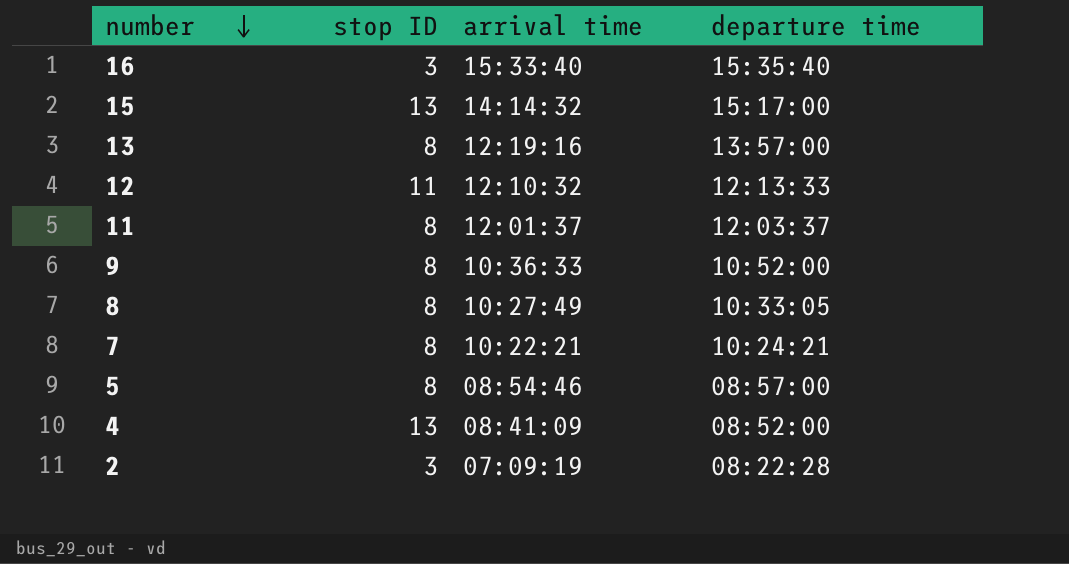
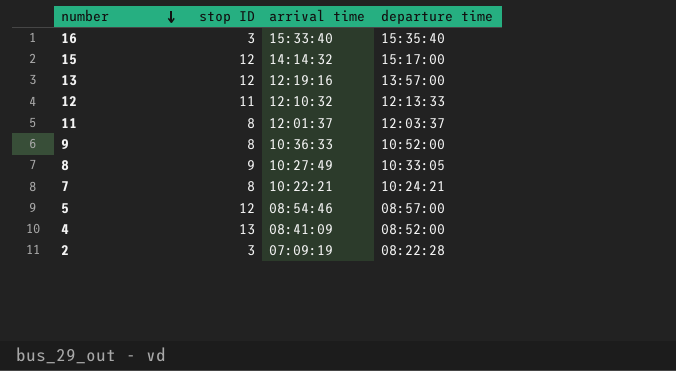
15 | stop ID: 13 -> 12
13 | stop ID: 8 -> 12
8 | stop ID: 8 -> 9
5 | stop ID: 8 -> 12

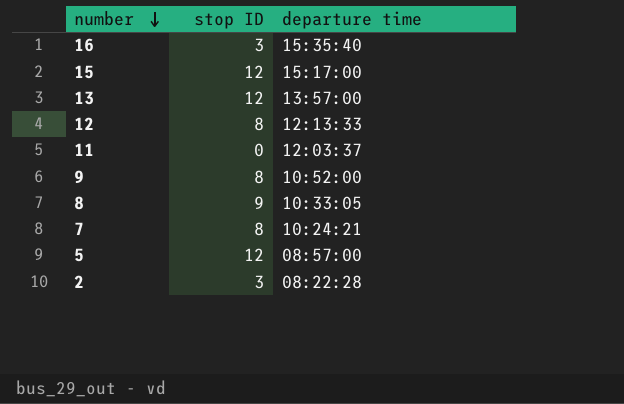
column arrival time | position: 3 -> none
row 4: 13 | 08:41:09 | 08:52:00 -> none
12 | stop ID: 11 -> 8
11 | stop ID: 8 -> 0

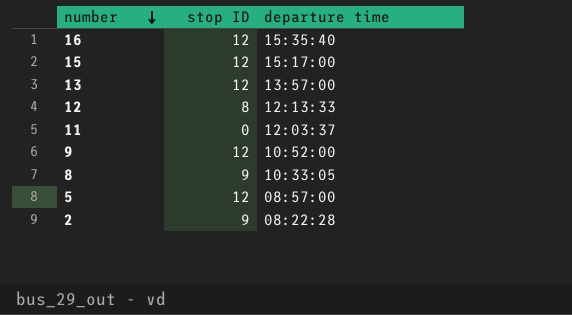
row 7: 8 | 10:24:21 -> none
16 | stop ID: 3 -> 12
9 | stop ID: 8 -> 12
2 | stop ID: 3 -> 9

